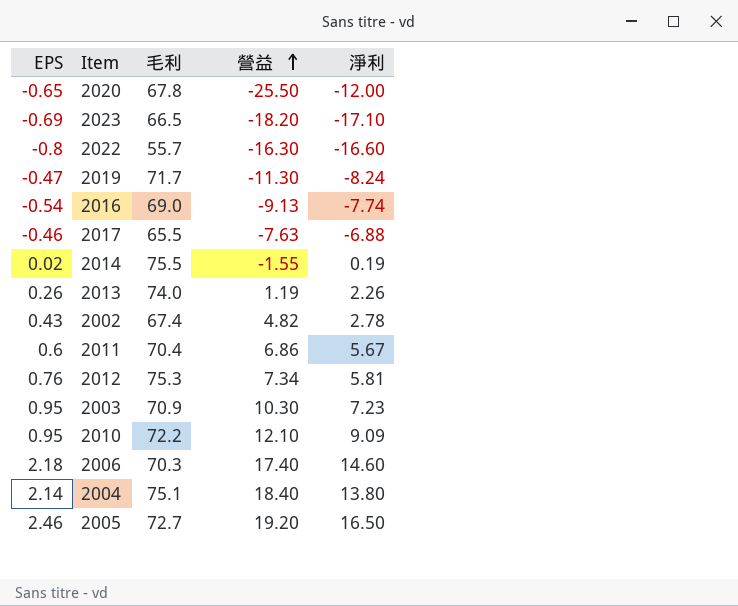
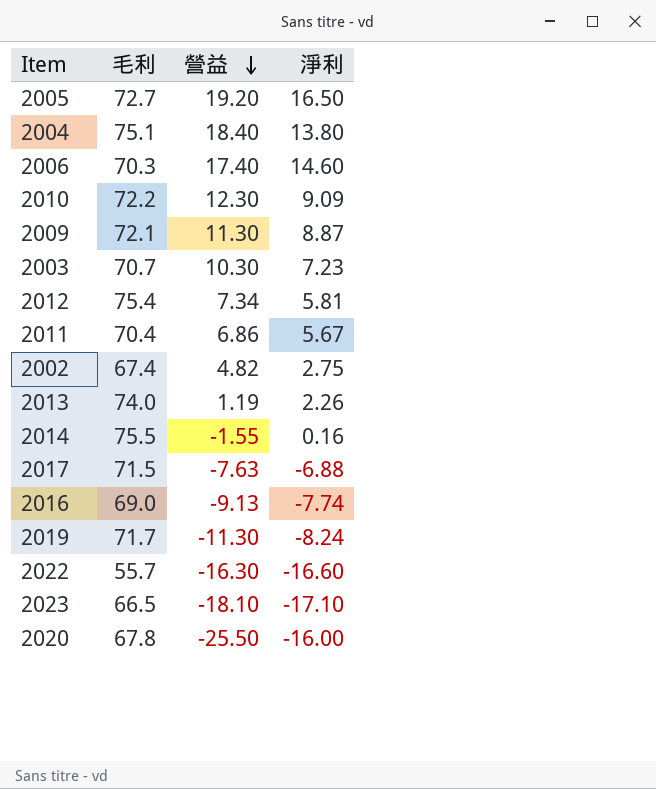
row order: 營益 ascending -> 營益 descending
column EPS | position: 1 -> none
2010 | 營益: 12.10 -> 12.30
row 2009: none -> 72.1 | 11.30 | 8.87
2003 | 毛利: 70.9 -> 70.7
2012 | 毛利: 75.3 -> 75.4
2002 | 淨利: 2.78 -> 2.75
2014 | 淨利: 0.19 -> 0.16
2017 | 毛利: 65.5 -> 71.5
2023 | 營益: -18.20 -> -18.10
2020 | 淨利: -12.00 -> -16.00

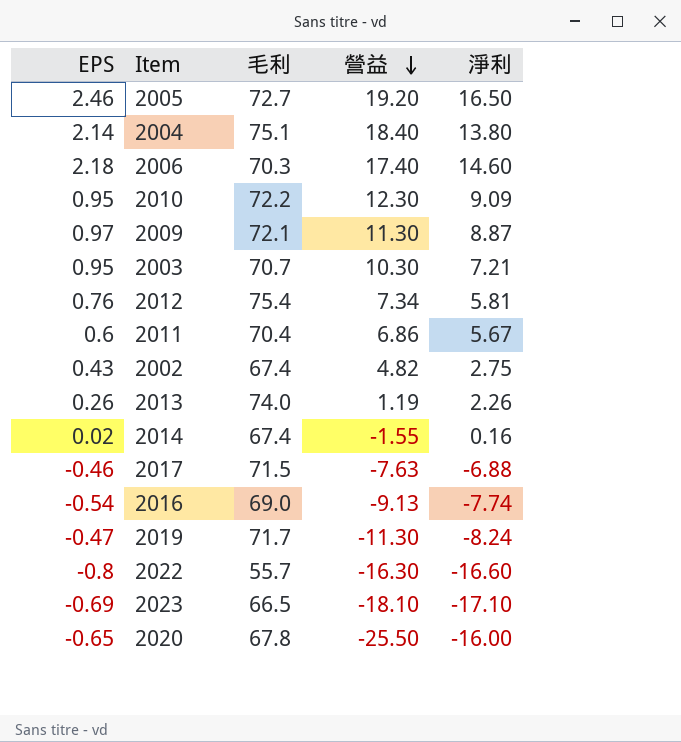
column EPS | position: none -> 1
2003 | 淨利: 7.23 -> 7.21
2014 | 毛利: 75.5 -> 67.4

